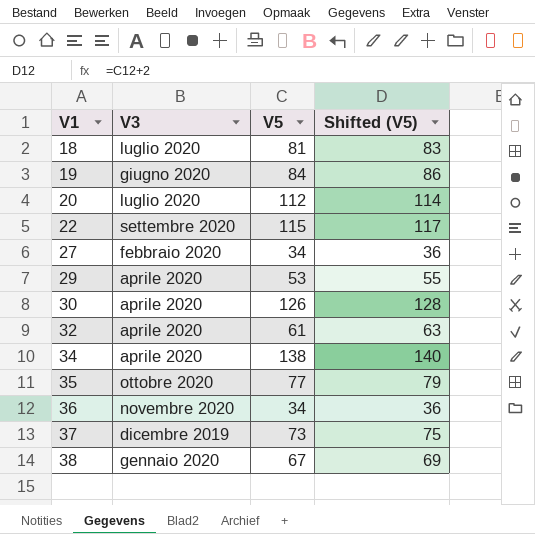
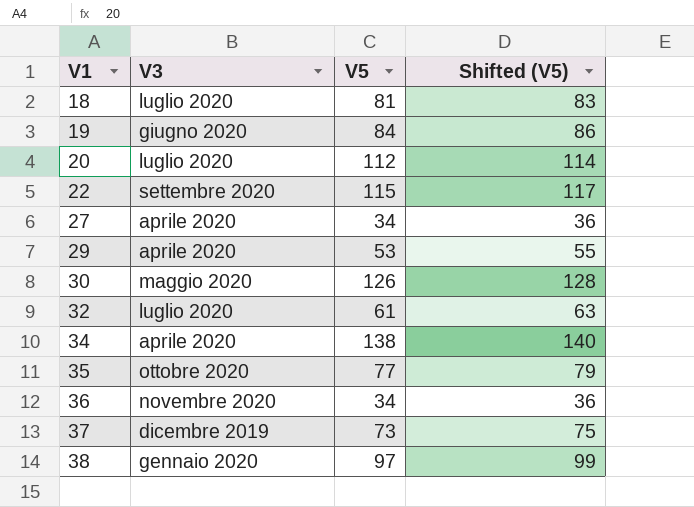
27 | V3: febbraio 2020 -> aprile 2020
30 | V3: aprile 2020 -> maggio 2020
32 | V3: aprile 2020 -> luglio 2020
38 | V5: 67 -> 97
38 | Shifted (V5): 69 -> 99

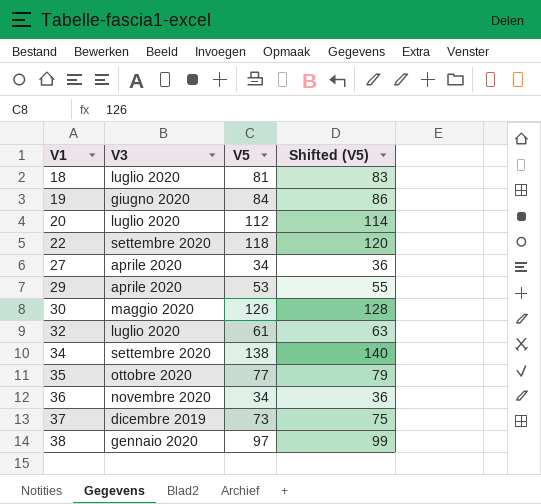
22 | V5: 115 -> 118
22 | Shifted (V5): 117 -> 120
34 | V3: aprile 2020 -> settembre 2020

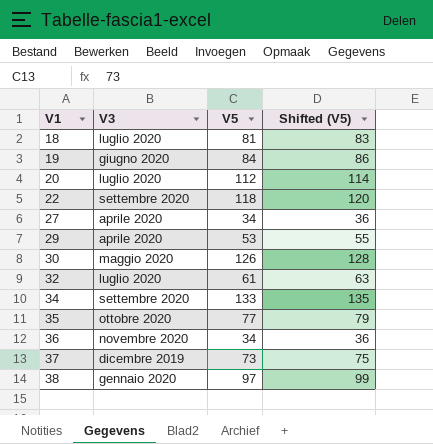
34 | V5: 138 -> 133
34 | Shifted (V5): 140 -> 135

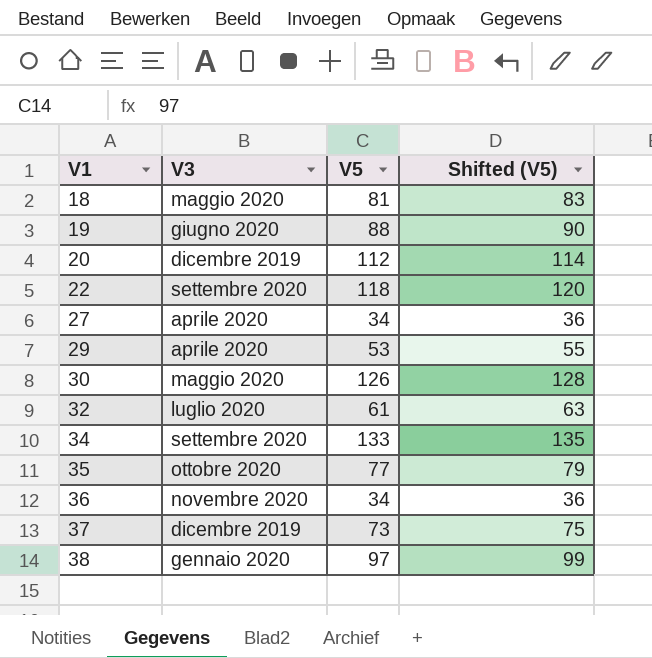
18 | V3: luglio 2020 -> maggio 2020
19 | V5: 84 -> 88
19 | Shifted (V5): 86 -> 90
20 | V3: luglio 2020 -> dicembre 2019

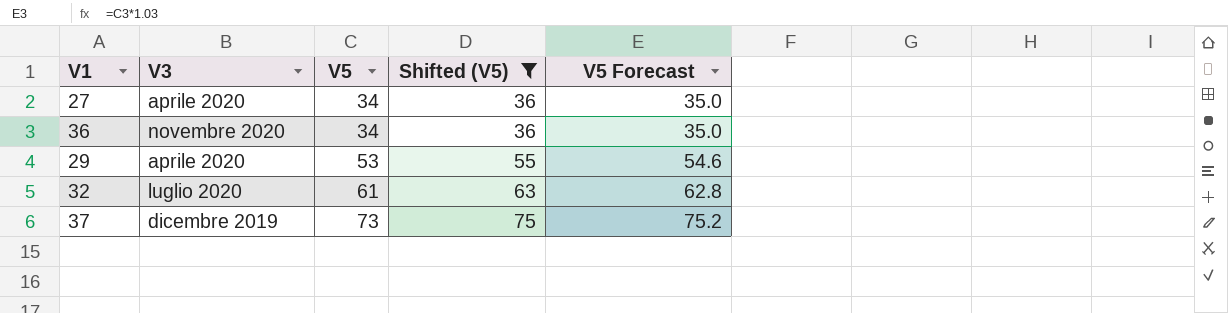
filter: none -> Shifted (V5) <= 75
row order: V1 ascending -> V5 ascending
column V5 Forecast | formula: none -> [V5] * 1.03

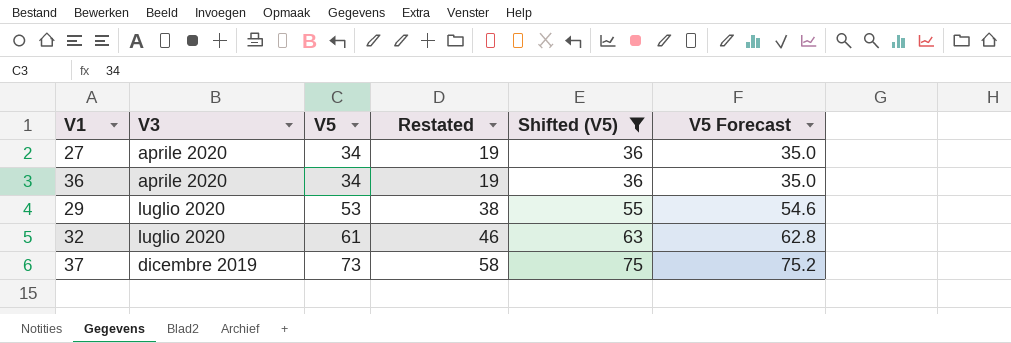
column Restated | formula: none -> [V5] - 15
36 | V3: novembre 2020 -> aprile 2020
29 | V3: aprile 2020 -> luglio 2020

